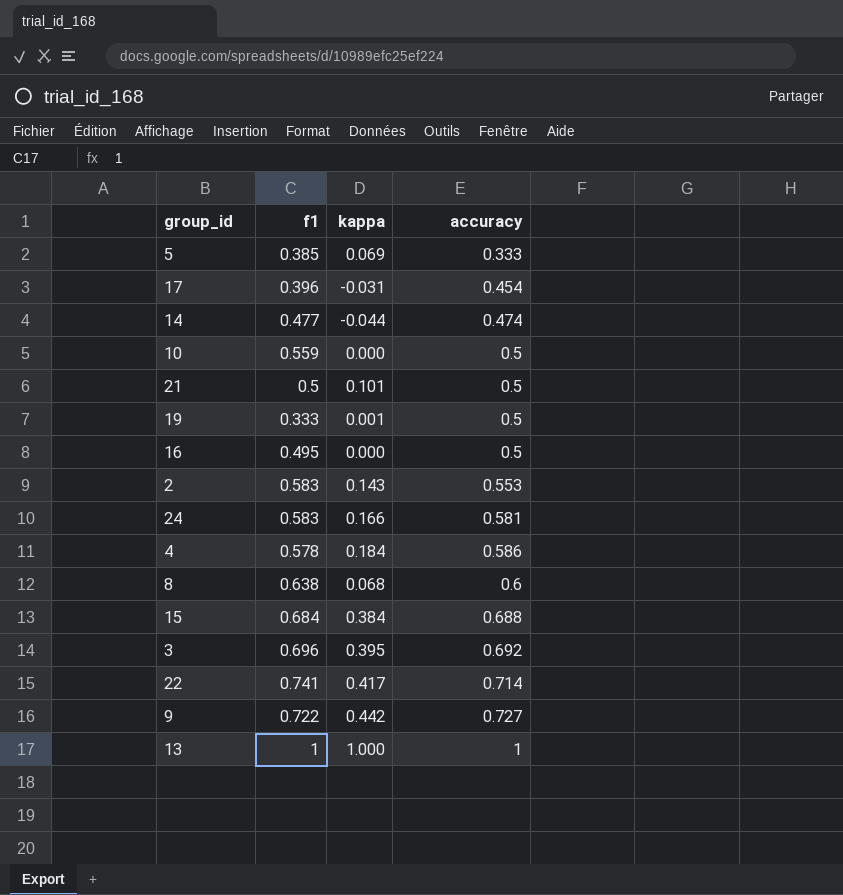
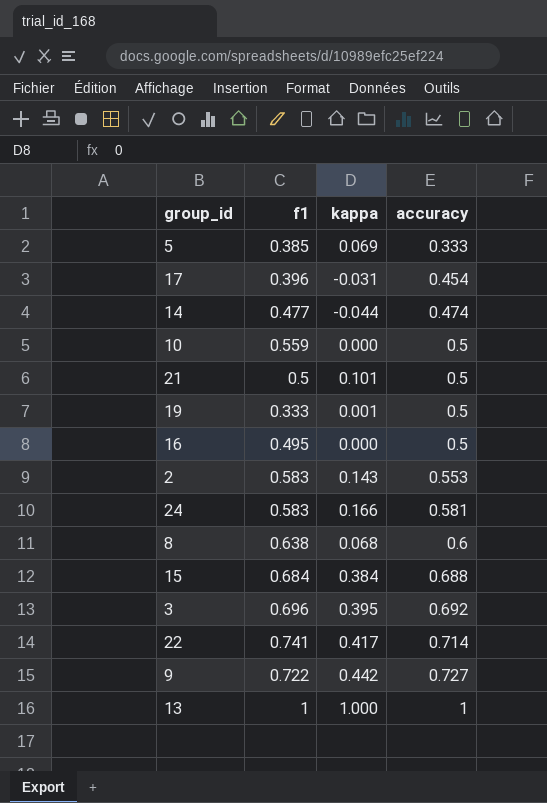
row 4: 0.578 | 0.184 | 0.586 -> none

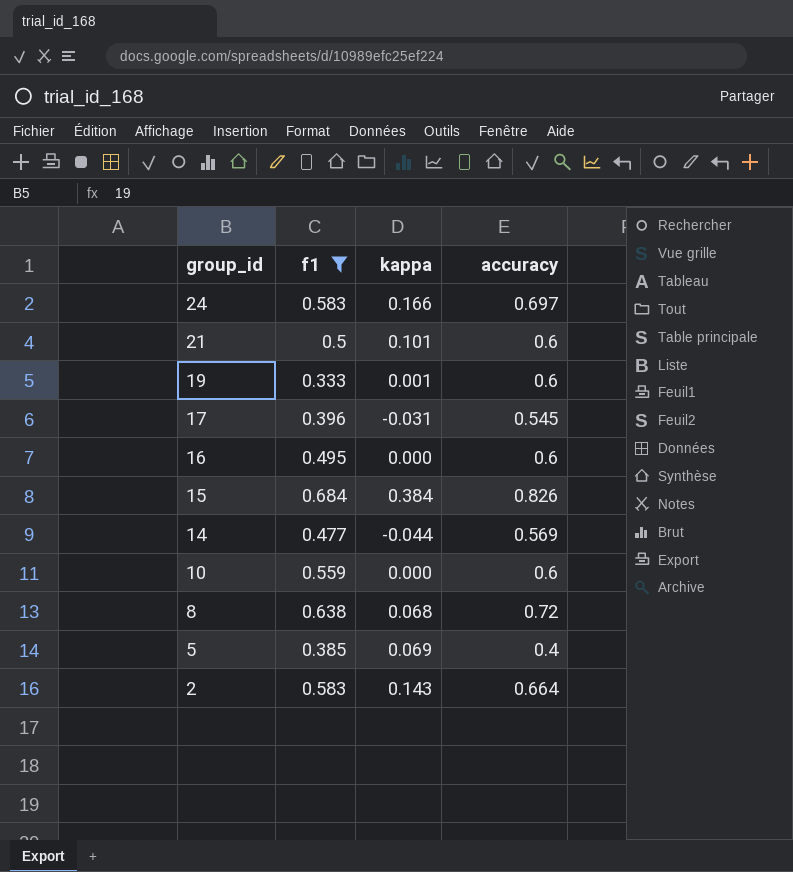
filter: none -> f1 <= 0.684
row order: accuracy ascending -> group_id descending
24 | accuracy: 0.581 -> 0.697
21 | accuracy: 0.5 -> 0.6
19 | accuracy: 0.5 -> 0.6
17 | accuracy: 0.454 -> 0.545
16 | accuracy: 0.5 -> 0.6
15 | accuracy: 0.688 -> 0.826
14 | accuracy: 0.474 -> 0.569
10 | accuracy: 0.5 -> 0.6
8 | accuracy: 0.6 -> 0.72
5 | accuracy: 0.333 -> 0.4
2 | accuracy: 0.553 -> 0.664

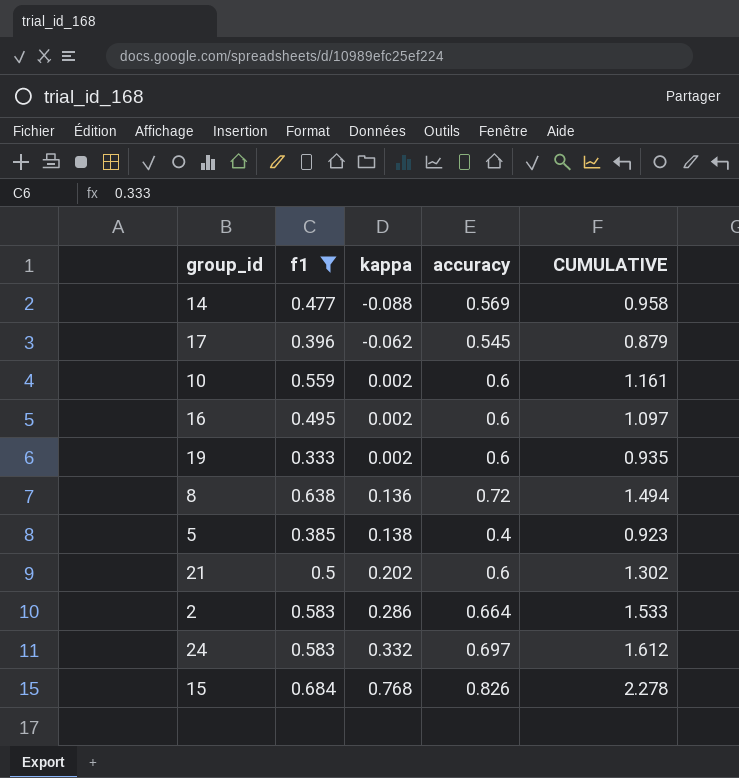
row order: group_id descending -> kappa ascending
column CUMULATIVE | formula: none -> [f1] + [kappa] + [accuracy]
14 | kappa: -0.044 -> -0.088
17 | kappa: -0.031 -> -0.062
10 | kappa: 0.000 -> 0.002
16 | kappa: 0.000 -> 0.002
19 | kappa: 0.001 -> 0.002
8 | kappa: 0.068 -> 0.136
5 | kappa: 0.069 -> 0.138
21 | kappa: 0.101 -> 0.202
2 | kappa: 0.143 -> 0.286
24 | kappa: 0.166 -> 0.332
15 | kappa: 0.384 -> 0.768

